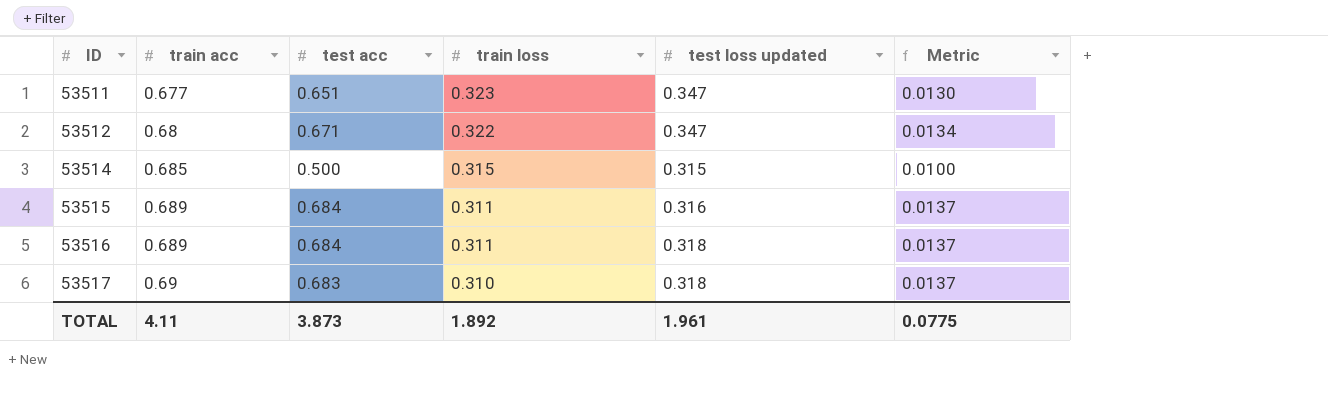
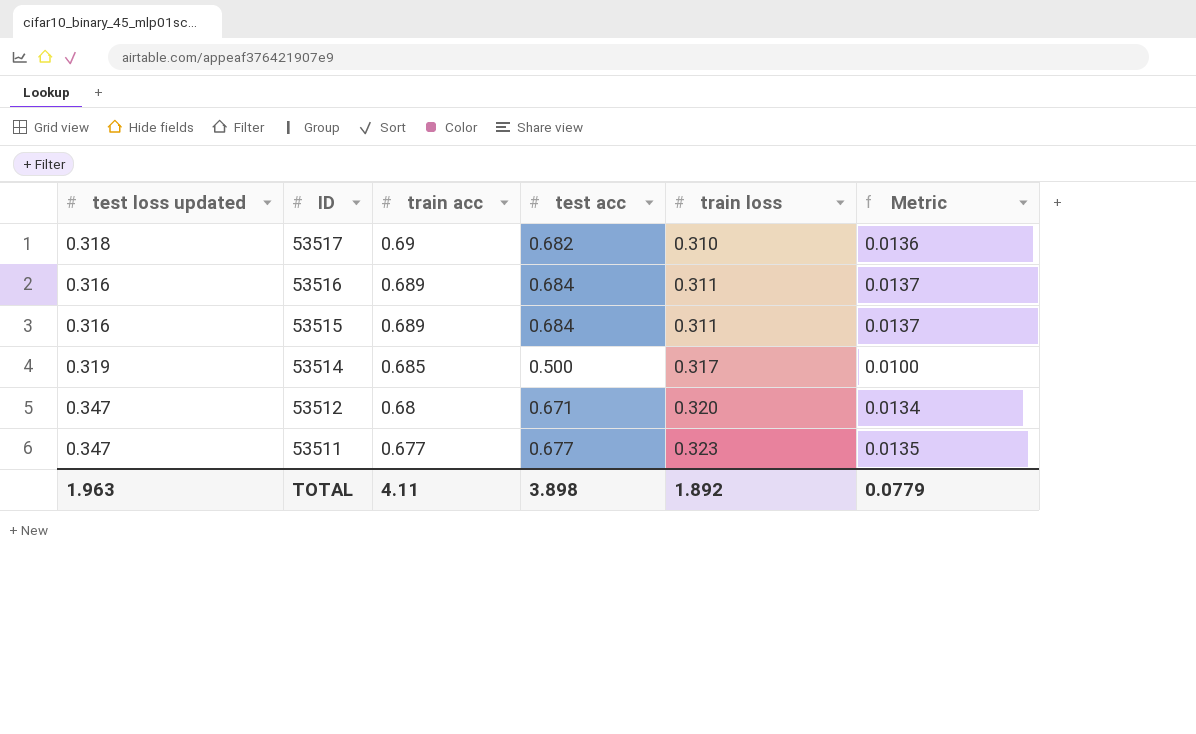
row order: ID ascending -> ID descending
column test loss updated | position: 5 -> 1
53517 | test acc: 0.683 -> 0.682
53517 | Metric: 0.0137 -> 0.0136
53516 | test loss updated: 0.318 -> 0.316
53514 | test loss updated: 0.315 -> 0.319
53514 | train loss: 0.315 -> 0.317
53512 | train loss: 0.322 -> 0.320
53511 | test acc: 0.651 -> 0.677
53511 | Metric: 0.0130 -> 0.0135
TOTAL | test loss updated: 1.961 -> 1.963
TOTAL | test acc: 3.873 -> 3.898
TOTAL | Metric: 0.0775 -> 0.0779

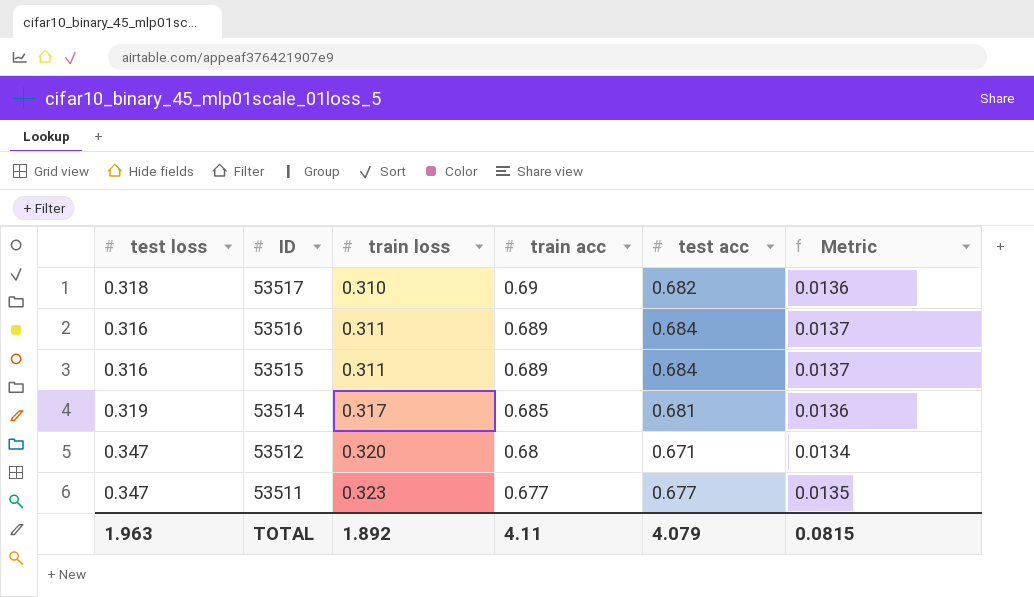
column name: test loss updated -> test loss
column train loss | position: 5 -> 3
53514 | test acc: 0.500 -> 0.681
53514 | Metric: 0.0100 -> 0.0136
TOTAL | test acc: 3.898 -> 4.079
TOTAL | Metric: 0.0779 -> 0.0815

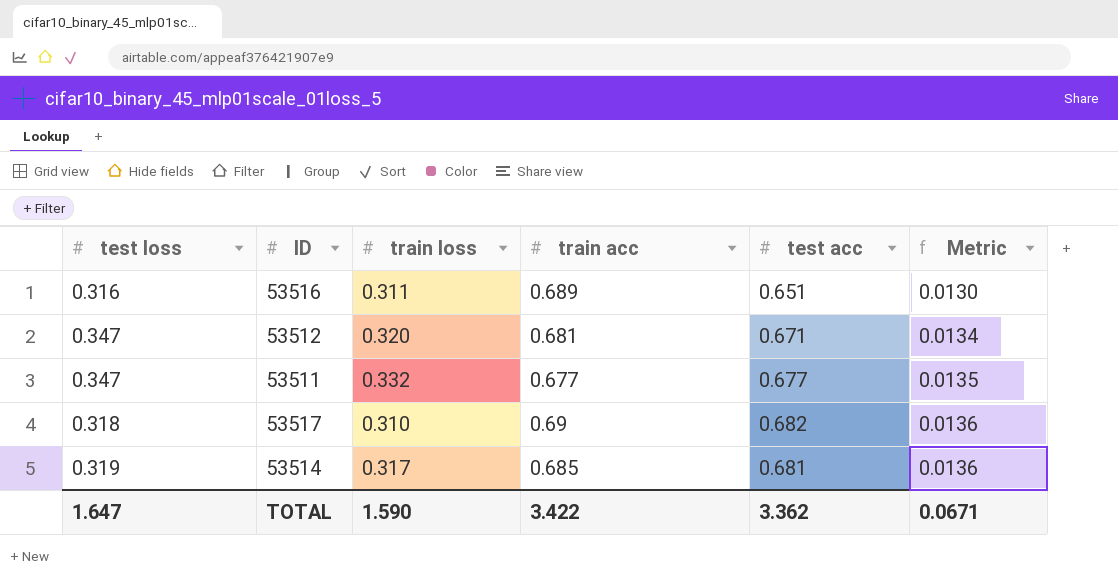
row order: ID descending -> Metric ascending
row 53515: 0.316 | 0.311 | 0.689 | 0.684 | 0.0137 -> none
53516 | test acc: 0.684 -> 0.651
53516 | Metric: 0.0137 -> 0.0130
53512 | train acc: 0.68 -> 0.681
53511 | train loss: 0.323 -> 0.332
TOTAL | test loss: 1.963 -> 1.647
TOTAL | train loss: 1.892 -> 1.590
TOTAL | train acc: 4.11 -> 3.422
TOTAL | test acc: 4.079 -> 3.362
TOTAL | Metric: 0.0815 -> 0.0671

